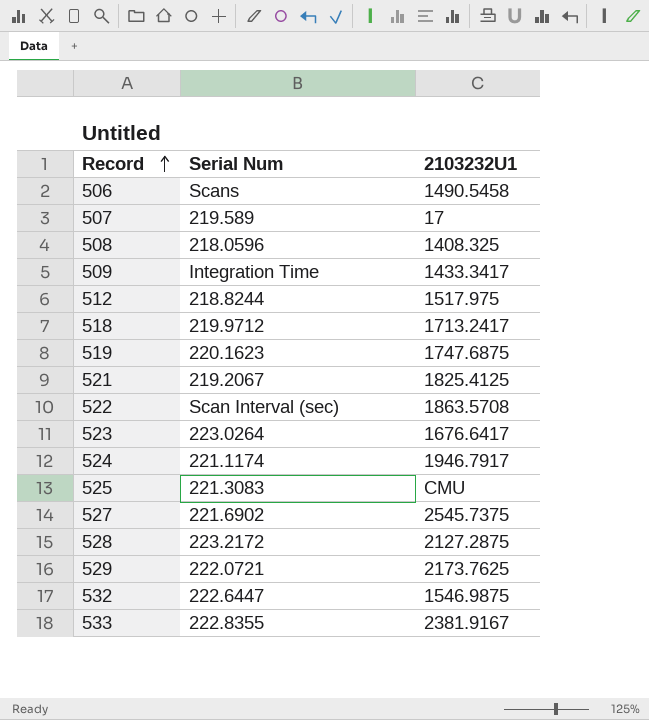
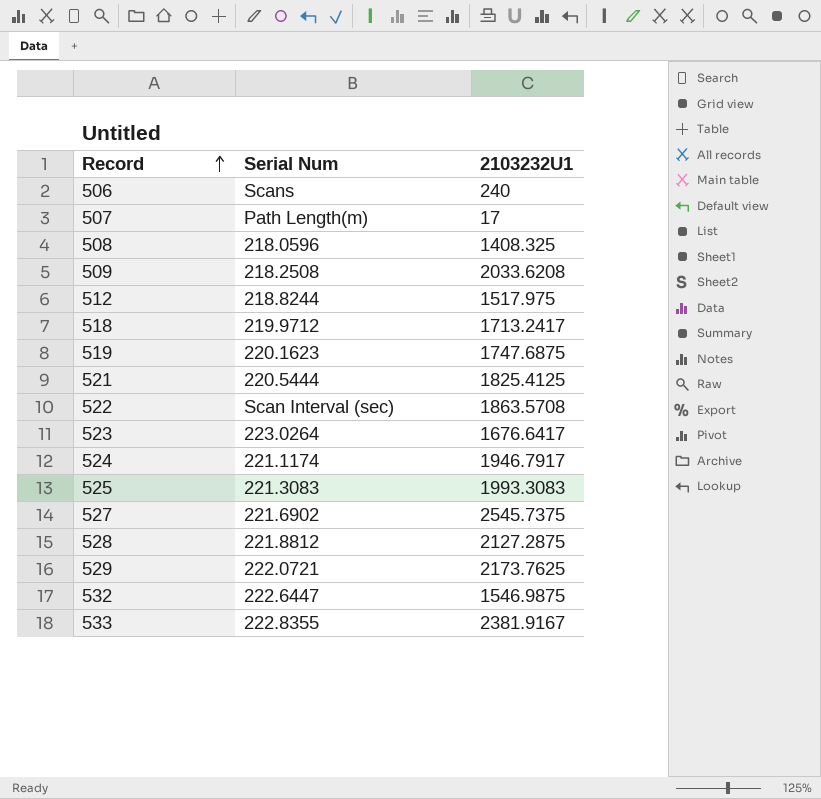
506 | 2103232U1: 1490.5458 -> 240
507 | Serial Num: 219.589 -> Path Length(m)
509 | Serial Num: Integration Time -> 218.2508
509 | 2103232U1: 1433.3417 -> 2033.6208
521 | Serial Num: 219.2067 -> 220.5444
525 | 2103232U1: CMU -> 1993.3083
528 | Serial Num: 223.2172 -> 221.8812

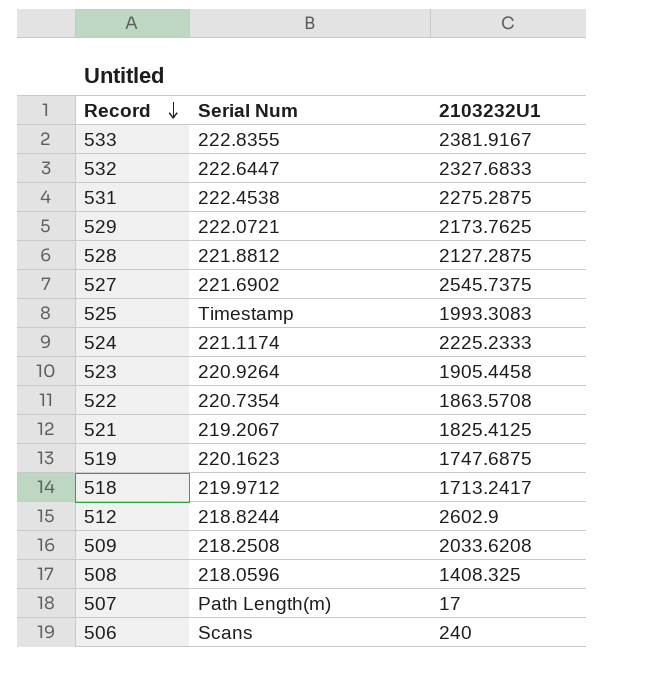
row order: Record ascending -> Record descending
532 | 2103232U1: 1546.9875 -> 2327.6833
row 531: none -> 222.4538 | 2275.2875
525 | Serial Num: 221.3083 -> Timestamp
524 | 2103232U1: 1946.7917 -> 2225.2333
523 | Serial Num: 223.0264 -> 220.9264
523 | 2103232U1: 1676.6417 -> 1905.4458
522 | Serial Num: Scan Interval (sec) -> 220.7354
521 | Serial Num: 220.5444 -> 219.2067
512 | 2103232U1: 1517.975 -> 2602.9

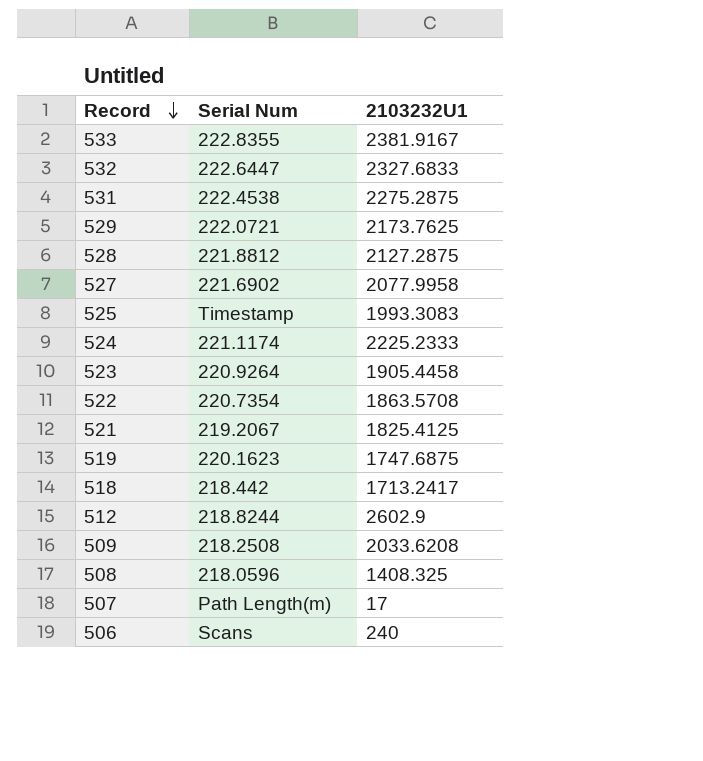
527 | 2103232U1: 2545.7375 -> 2077.9958
518 | Serial Num: 219.9712 -> 218.442

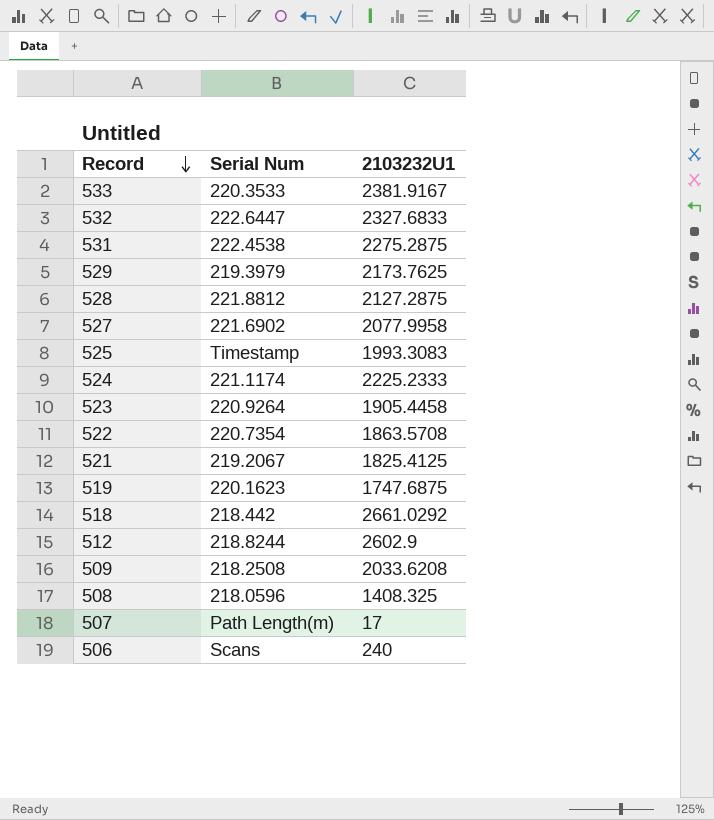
533 | Serial Num: 222.8355 -> 220.3533
529 | Serial Num: 222.0721 -> 219.3979
518 | 2103232U1: 1713.2417 -> 2661.0292

